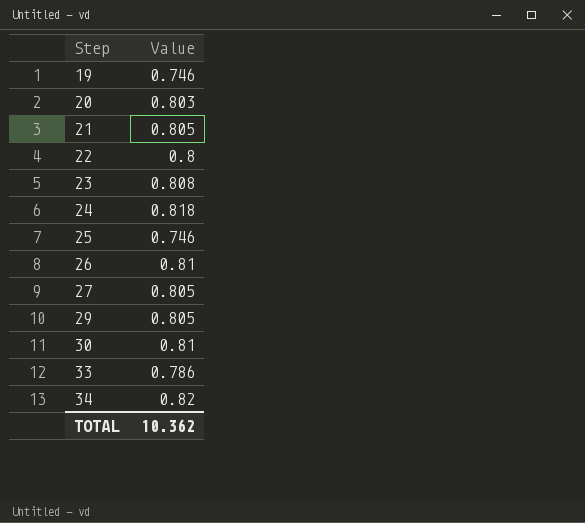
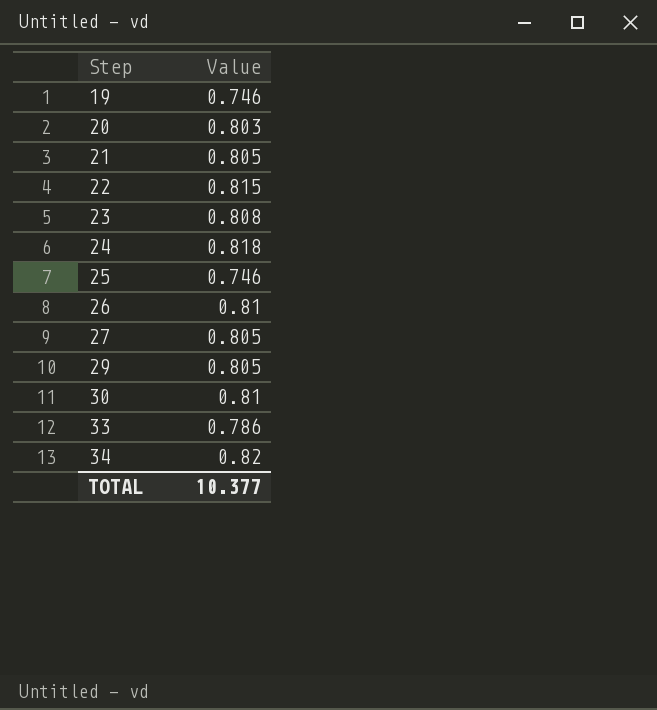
22 | Value: 0.8 -> 0.815
TOTAL | Value: 10.362 -> 10.377

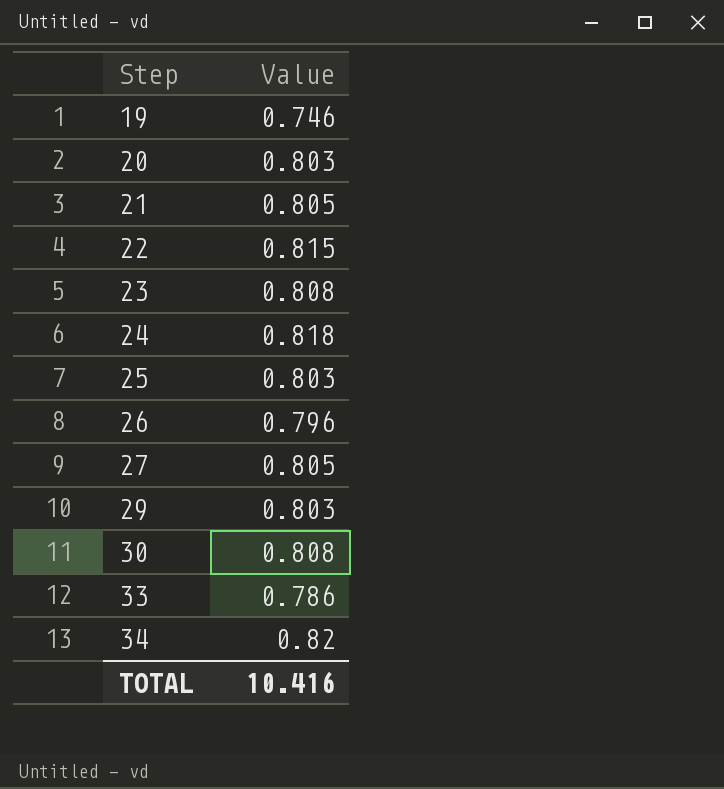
25 | Value: 0.746 -> 0.803
26 | Value: 0.81 -> 0.796
29 | Value: 0.805 -> 0.803
30 | Value: 0.81 -> 0.808
TOTAL | Value: 10.377 -> 10.416

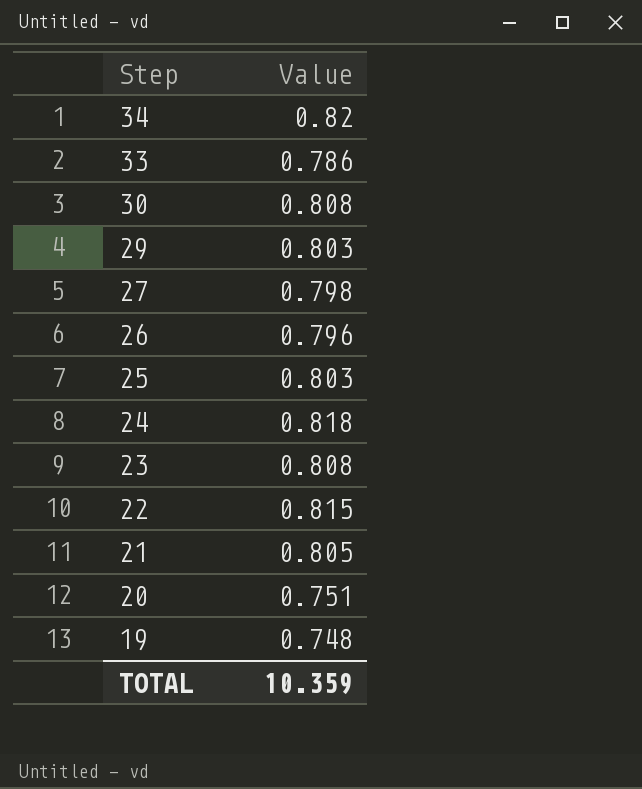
row order: Step ascending -> Step descending
27 | Value: 0.805 -> 0.798
20 | Value: 0.803 -> 0.751
19 | Value: 0.746 -> 0.748
TOTAL | Value: 10.416 -> 10.359

